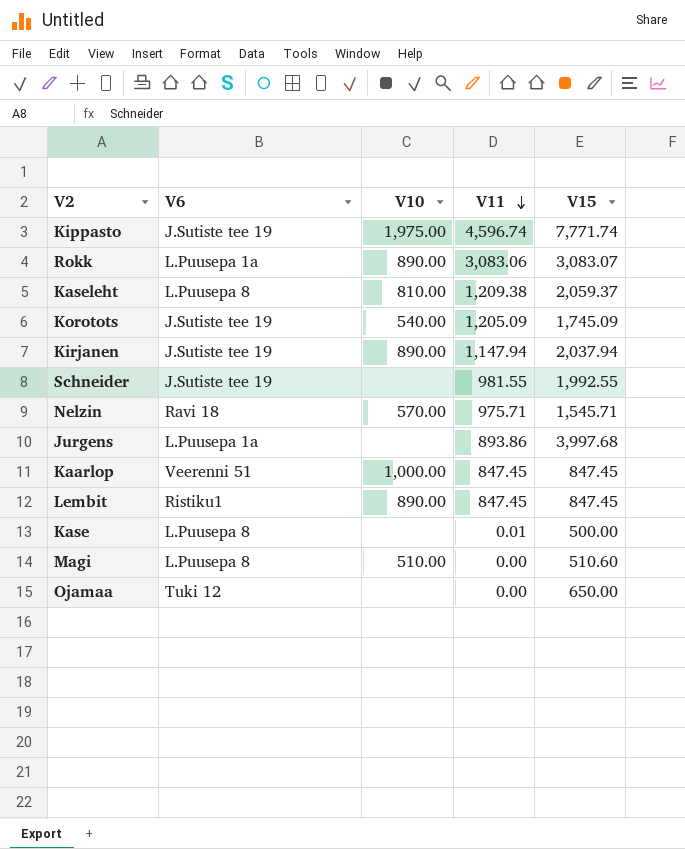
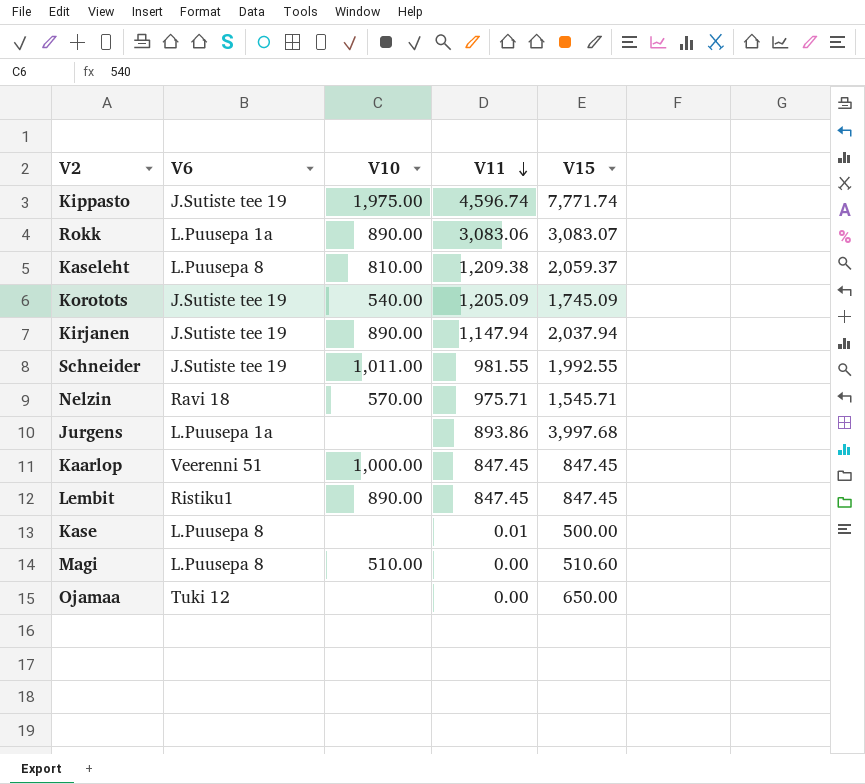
Schneider | V10: none -> 1,011.00

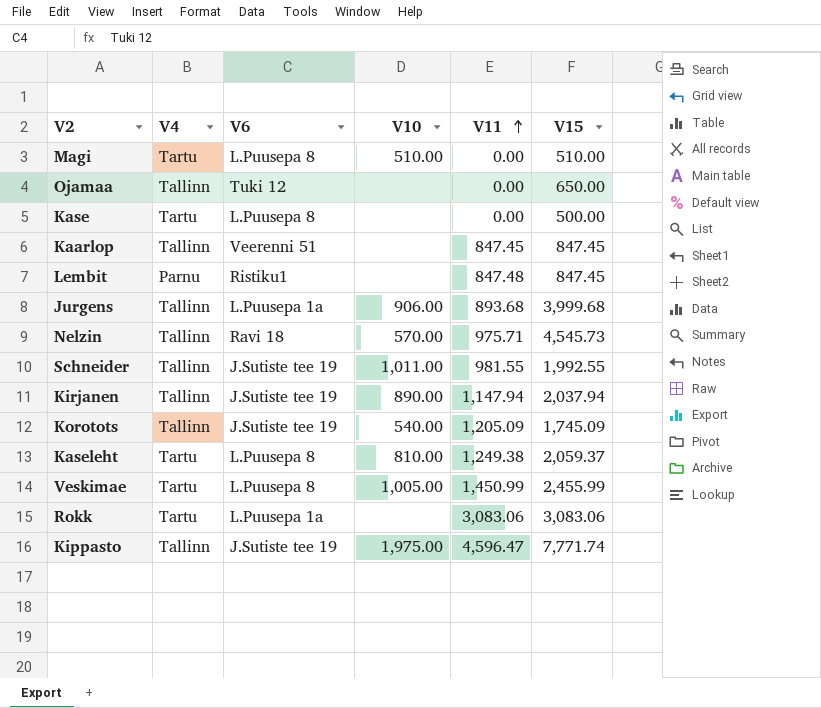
row order: V11 descending -> V11 ascending
column V4 | position: none -> 2
Magi | V15: 510.60 -> 510.00
Kase | V11: 0.01 -> 0.00
Kaarlop | V10: 1,000.00 -> none
Lembit | V10: 890.00 -> none
Lembit | V11: 847.45 -> 847.48
Jurgens | V10: none -> 906.00
Jurgens | V11: 893.86 -> 893.68
Jurgens | V15: 3,997.68 -> 3,999.68
Nelzin | V15: 1,545.71 -> 4,545.73
Kaseleht | V11: 1,209.38 -> 1,249.38
row Veskimae: none -> Tartu | L.Puusepa 8 | 1,005.00 | 1,450.99 | 2,455.99
Rokk | V10: 890.00 -> none
Rokk | V15: 3,083.07 -> 3,083.06
Kippasto | V11: 4,596.74 -> 4,596.47

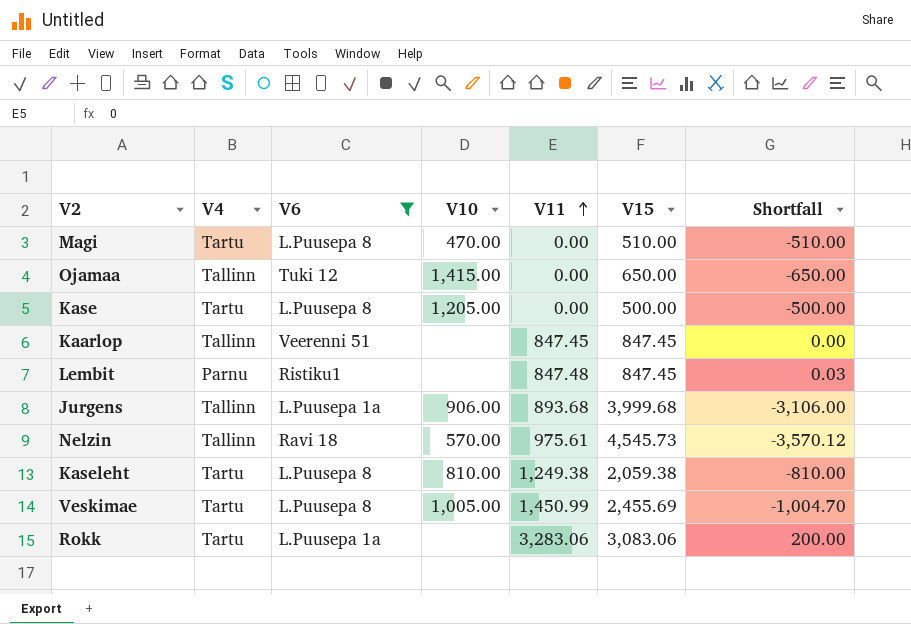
filter: none -> V6 != J.Sutiste tee 19
column Shortfall | formula: none -> [V11] - [V15]
Magi | V10: 510.00 -> 470.00
Ojamaa | V10: none -> 1,415.00
Kase | V10: none -> 1,205.00
Nelzin | V11: 975.71 -> 975.61
Kaseleht | V15: 2,059.37 -> 2,059.38
Veskimae | V15: 2,455.99 -> 2,455.69
Rokk | V11: 3,083.06 -> 3,283.06

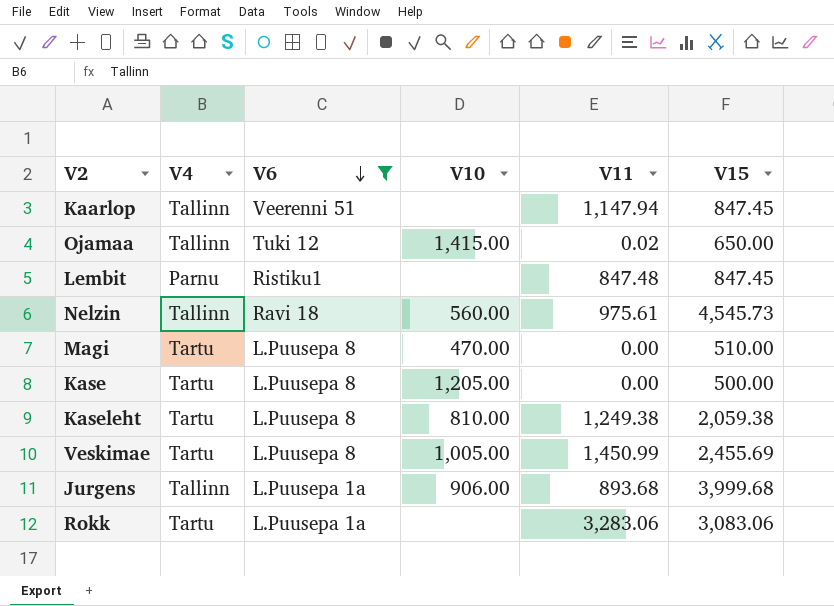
row order: V11 ascending -> V6 descending
column Shortfall | formula: [V11] - [V15] -> none
Kaarlop | V11: 847.45 -> 1,147.94
Ojamaa | V11: 0.00 -> 0.02
Nelzin | V10: 570.00 -> 560.00

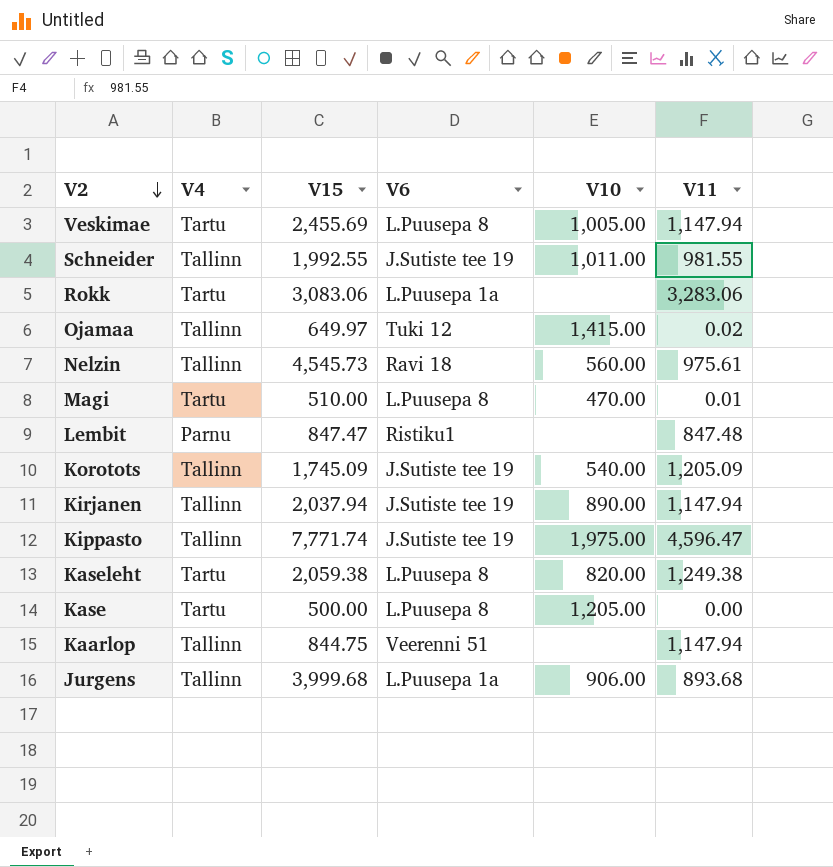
filter: V6 != J.Sutiste tee 19 -> none
row order: V6 descending -> V2 descending
column V15 | position: 6 -> 3
Veskimae | V11: 1,450.99 -> 1,147.94
Ojamaa | V15: 650.00 -> 649.97
Magi | V11: 0.00 -> 0.01
Lembit | V15: 847.45 -> 847.47
Kaseleht | V10: 810.00 -> 820.00
Kaarlop | V15: 847.45 -> 844.75

